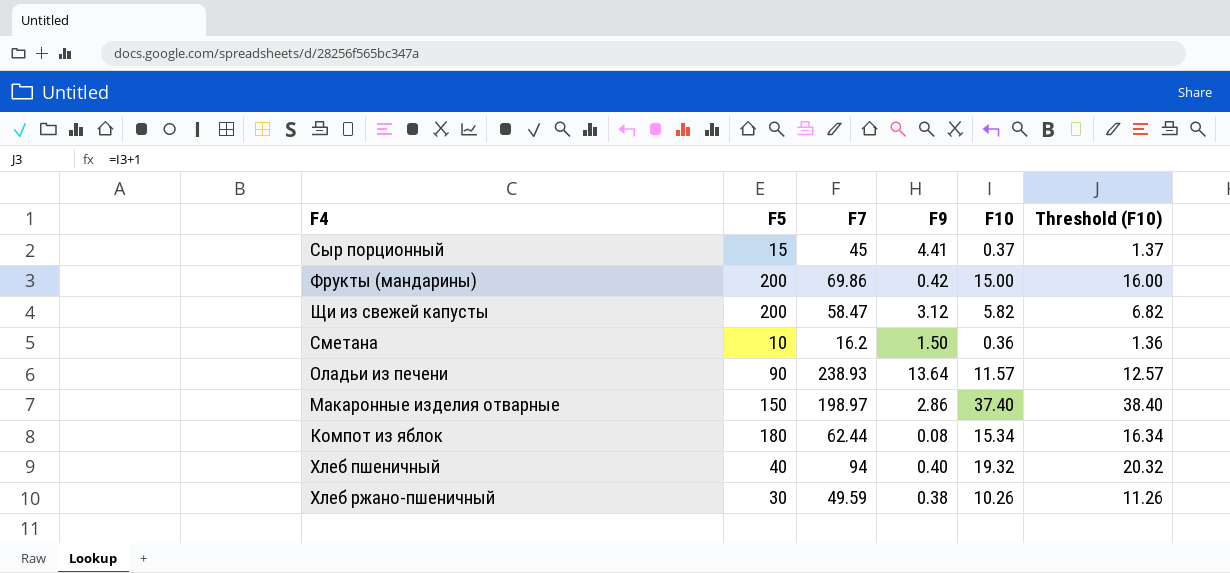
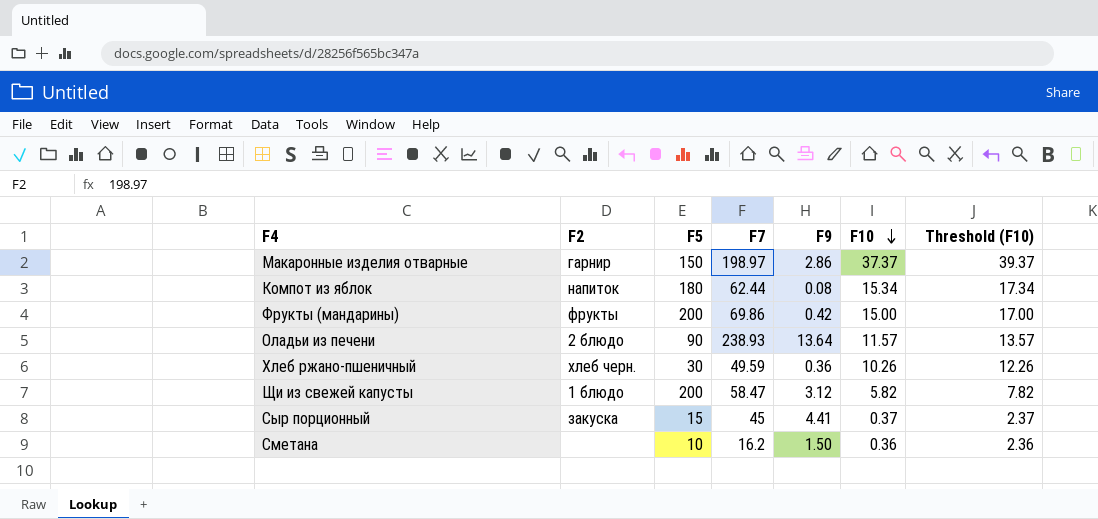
row order: none -> F10 descending
column F2 | position: none -> 2
column Threshold (F10) | formula: [F10] + 1 -> [F10] + 2
row Хлеб пшеничный: 40 | 94 | 0.40 | 19.32 | 20.32 -> none
Макаронные изделия отварные | F10: 37.40 -> 37.37
Хлеб ржано-пшеничный | F9: 0.38 -> 0.36

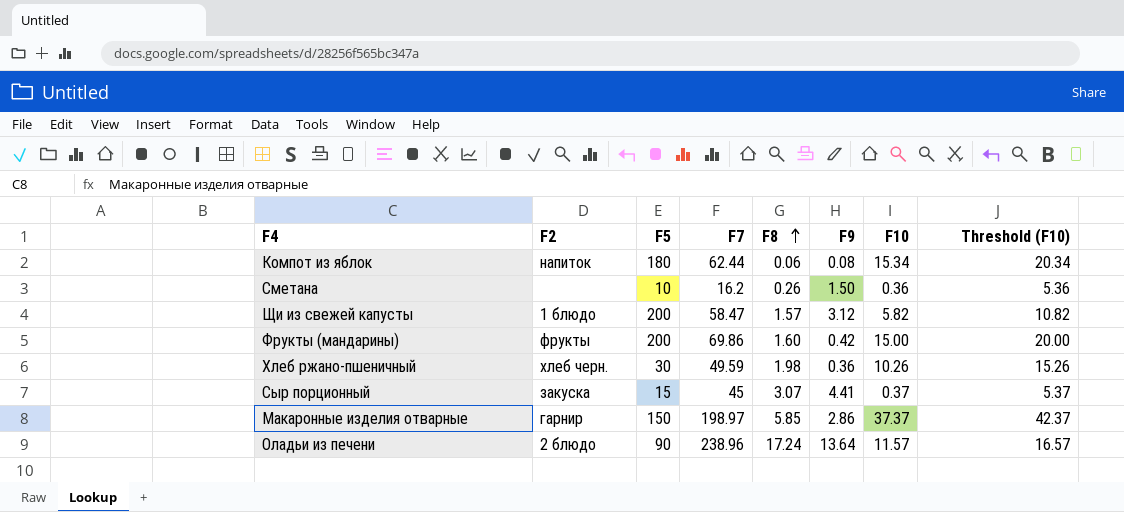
row order: F10 descending -> F8 ascending
column F8 | position: none -> 5
column Threshold (F10) | formula: [F10] + 2 -> [F10] + 5
Оладьи из печени | F7: 238.93 -> 238.96

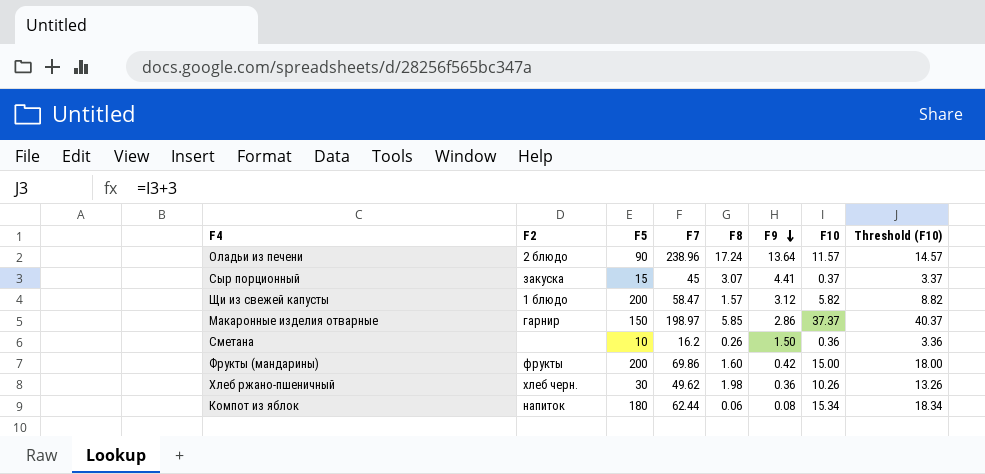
row order: F8 ascending -> F9 descending
column Threshold (F10) | formula: [F10] + 5 -> [F10] + 3
Хлеб ржано-пшеничный | F7: 49.59 -> 49.62

